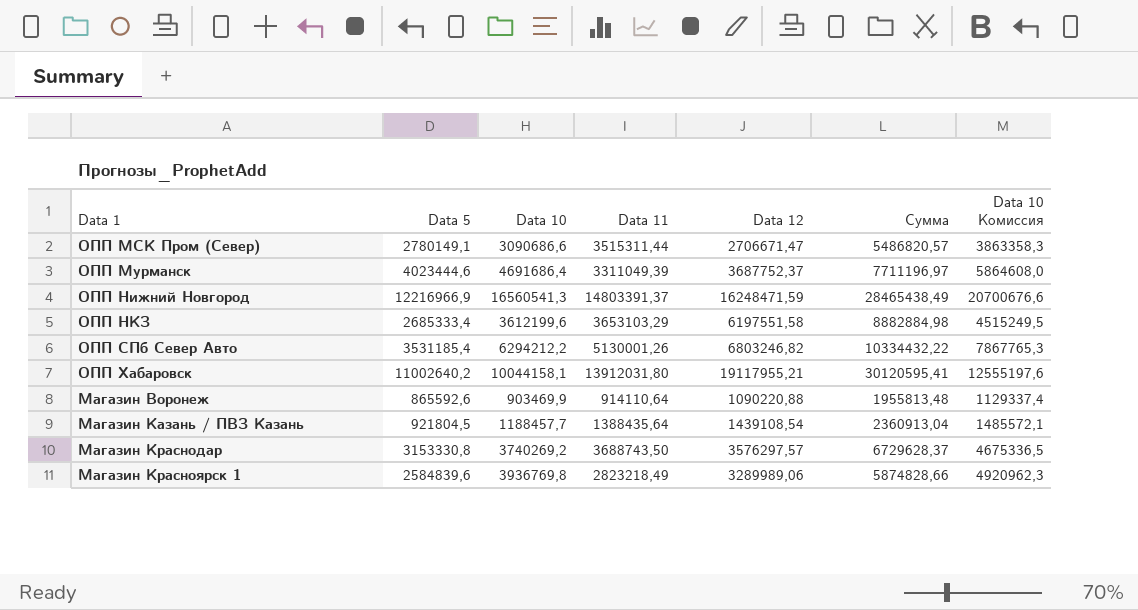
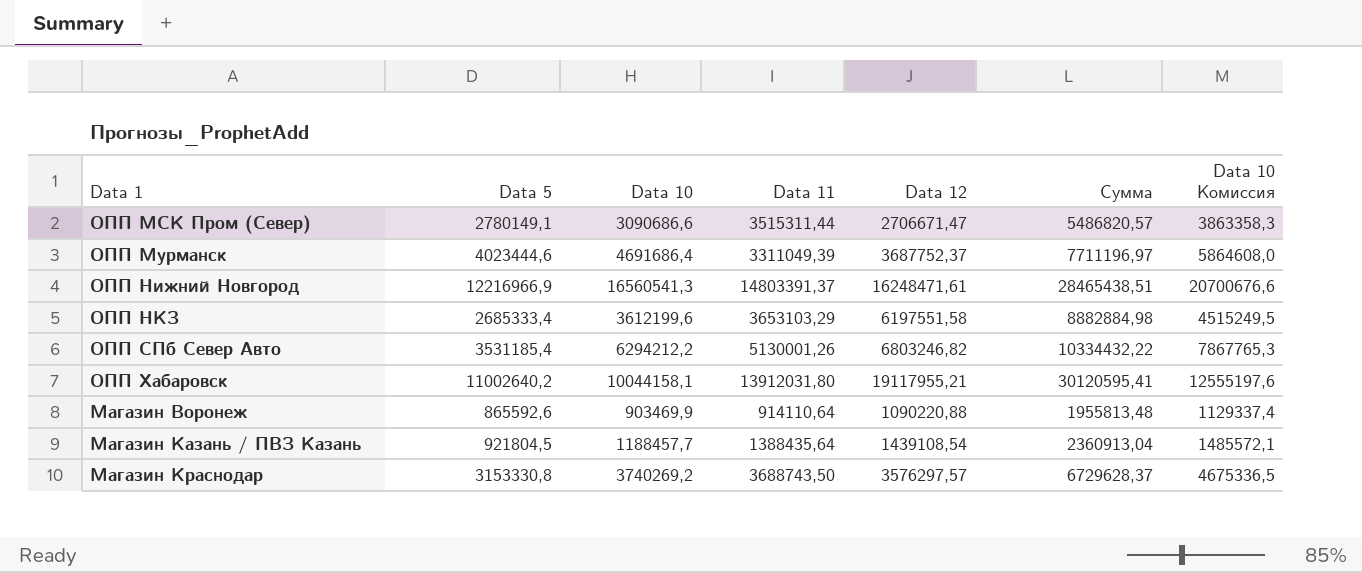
row Магазин Красноярск 1: 2584839,6 | 3936769,8 | 2823218,49 | 3289989,06 | 5874828,66 | 4920962,3 -> none
ОПП Нижний Новгород | Data 12: 16248471,59 -> 16248471,61
ОПП Нижний Новгород | Сумма: 28465438,49 -> 28465438,51

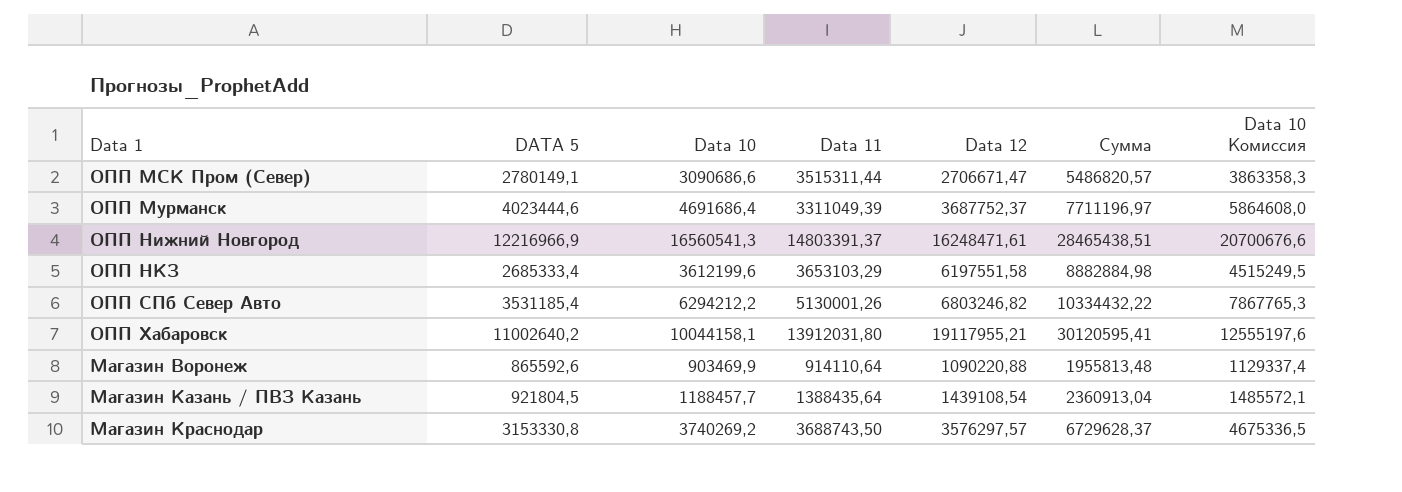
column name: Data 5 -> DATA 5

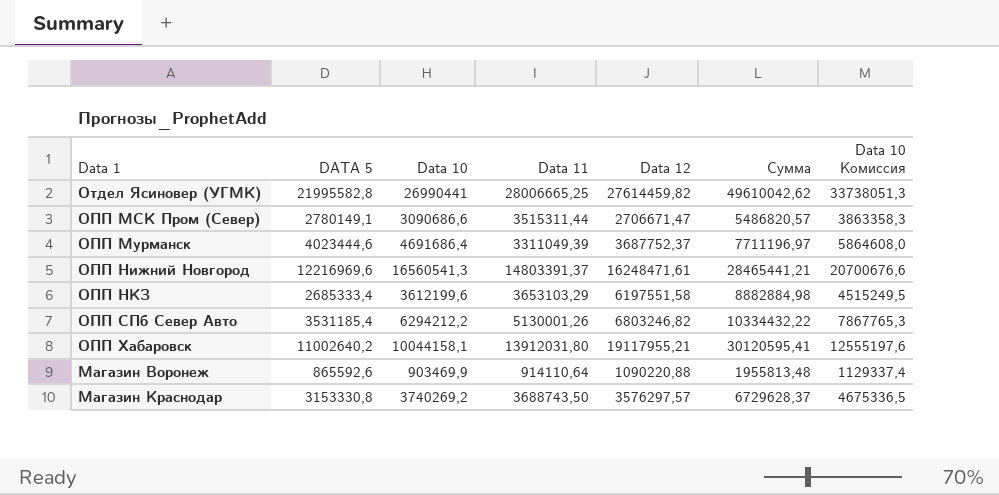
row Магазин Казань / ПВЗ Казань: 921804,5 | 1188457,7 | 1388435,64 | 1439108,54 | 2360913,04 | 1485572,1 -> none
row Отдел Ясиновер (УГМК): none -> 21995582,8 | 26990441 | 28006665,25 | 27614459,82 | 49610042,62 | 33738051,3
ОПП Нижний Новгород | DATA 5: 12216966,9 -> 12216969,6
ОПП Нижний Новгород | Сумма: 28465438,51 -> 28465441,21

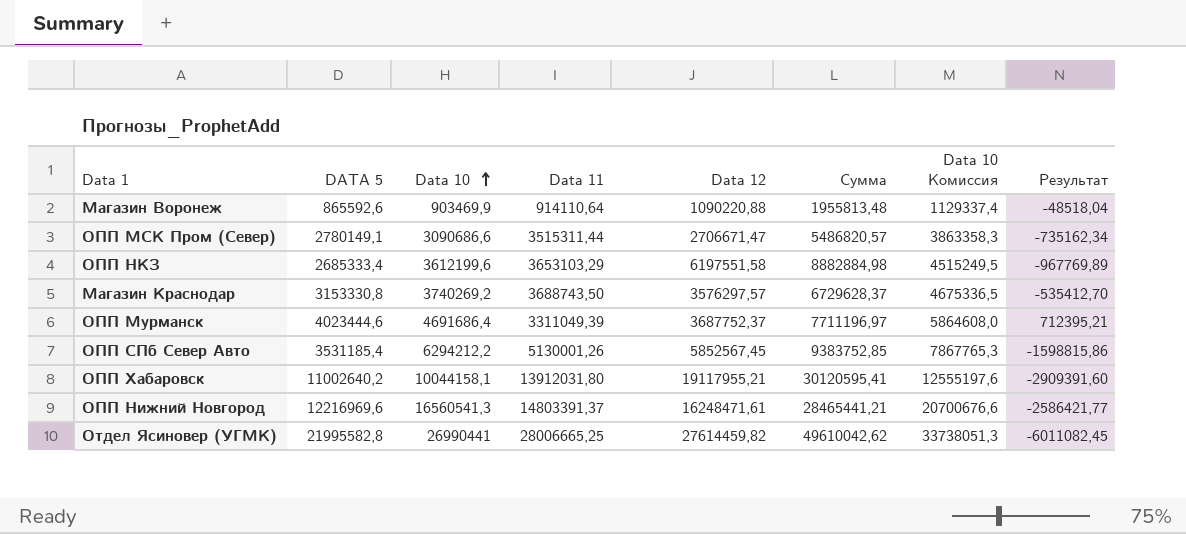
row order: none -> Data 10 ascending
column Результат | formula: none -> [DATA 5] - [Data 11]
ОПП СПб Север Авто | Data 12: 6803246,82 -> 5852567,45
ОПП СПб Север Авто | Сумма: 10334432,22 -> 9383752,85

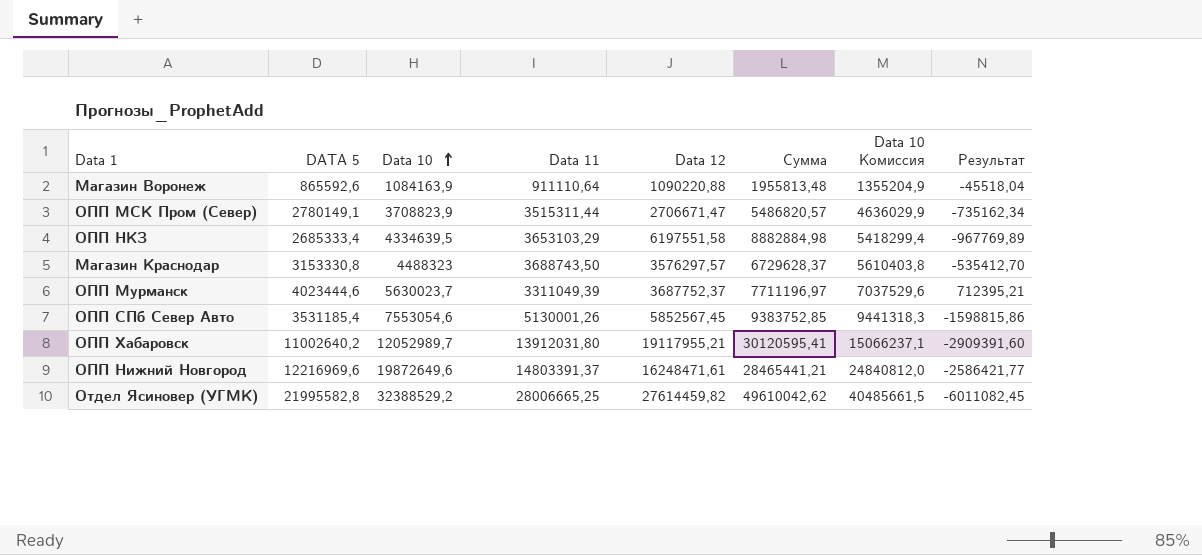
Магазин Воронеж | Data 10: 903469,9 -> 1084163,9
Магазин Воронеж | Data 11: 914110,64 -> 911110,64
Магазин Воронеж | Data 10 Комиссия: 1129337,4 -> 1355204,9
Магазин Воронеж | Результат: -48518,04 -> -45518,04
ОПП МСК Пром (Север) | Data 10: 3090686,6 -> 3708823,9
ОПП МСК Пром (Север) | Data 10 Комиссия: 3863358,3 -> 4636029,9
ОПП НКЗ | Data 10: 3612199,6 -> 4334639,5
ОПП НКЗ | Data 10 Комиссия: 4515249,5 -> 5418299,4
Магазин Краснодар | Data 10: 3740269,2 -> 4488323
Магазин Краснодар | Data 10 Комиссия: 4675336,5 -> 5610403,8
ОПП Мурманск | Data 10: 4691686,4 -> 5630023,7
ОПП Мурманск | Data 10 Комиссия: 5864608,0 -> 7037529,6
ОПП СПб Север Авто | Data 10: 6294212,2 -> 7553054,6
ОПП СПб Север Авто | Data 10 Комиссия: 7867765,3 -> 9441318,3
ОПП Хабаровск | Data 10: 10044158,1 -> 12052989,7
ОПП Хабаровск | Data 10 Комиссия: 12555197,6 -> 15066237,1
ОПП Нижний Новгород | Data 10: 16560541,3 -> 19872649,6
ОПП Нижний Новгород | Data 10 Комиссия: 20700676,6 -> 24840812,0
Отдел Ясиновер (УГМК) | Data 10: 26990441 -> 32388529,2
Отдел Ясиновер (УГМК) | Data 10 Комиссия: 33738051,3 -> 40485661,5

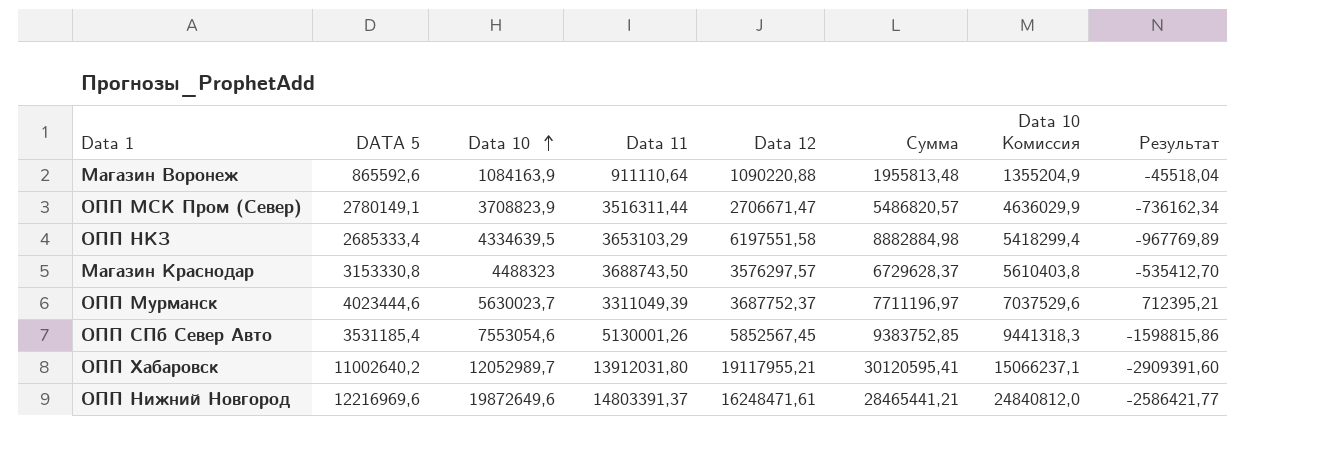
row Отдел Ясиновер (УГМК): 21995582,8 | 32388529,2 | 28006665,25 | 27614459,82 | 49610042,62 | 40485661,5 | -6011082,45 -> none
ОПП МСК Пром (Север) | Data 11: 3515311,44 -> 3516311,44
ОПП МСК Пром (Север) | Результат: -735162,34 -> -736162,34

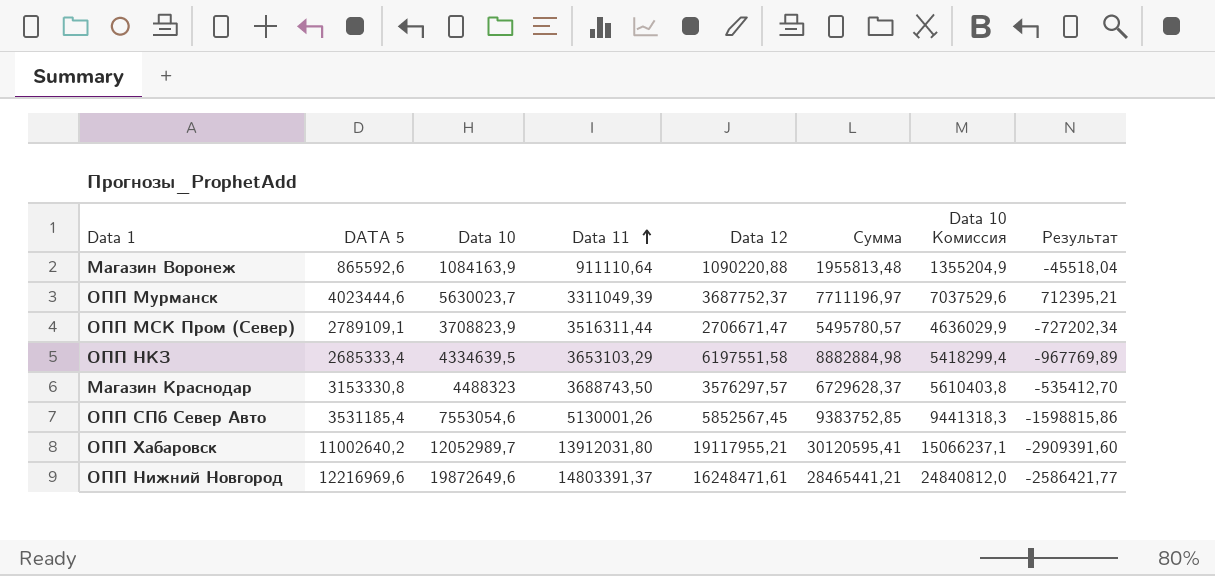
row order: Data 10 ascending -> Data 11 ascending
ОПП МСК Пром (Север) | DATA 5: 2780149,1 -> 2789109,1
ОПП МСК Пром (Север) | Сумма: 5486820,57 -> 5495780,57
ОПП МСК Пром (Север) | Результат: -736162,34 -> -727202,34

